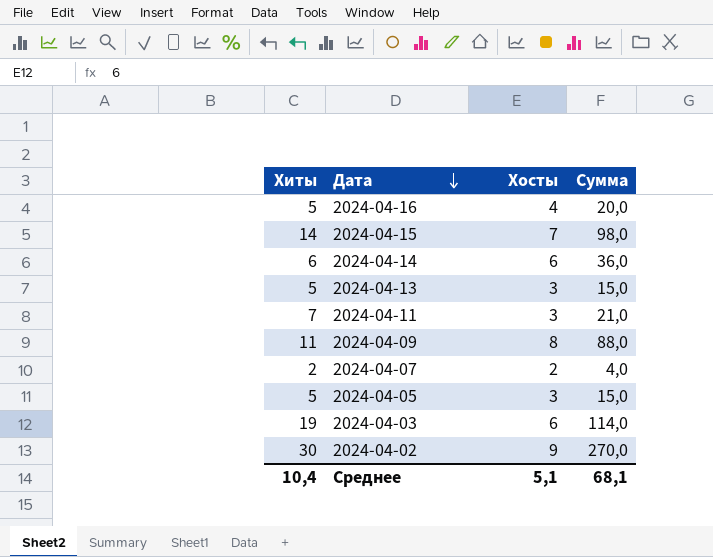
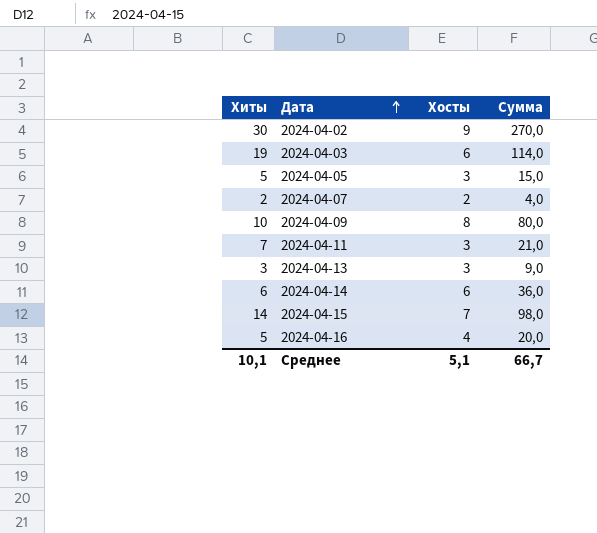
row order: Дата descending -> Дата ascending
2024-04-09 | Хиты: 11 -> 10
2024-04-09 | Сумма: 88,0 -> 80,0
2024-04-13 | Хиты: 5 -> 3
2024-04-13 | Сумма: 15,0 -> 9,0
Среднее | Хиты: 10,4 -> 10,1
Среднее | Сумма: 68,1 -> 66,7

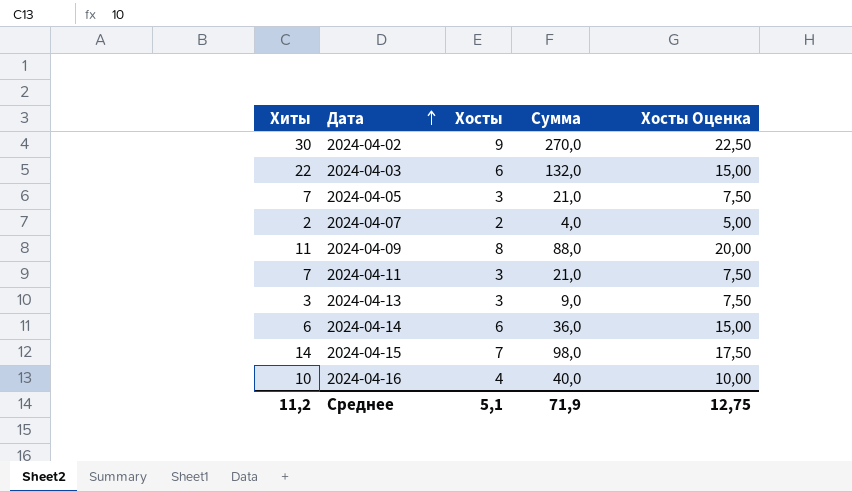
column Хосты Оценка | formula: none -> [Хосты] * 2,5
2024-04-03 | Хиты: 19 -> 22
2024-04-03 | Сумма: 114,0 -> 132,0
2024-04-05 | Хиты: 5 -> 7
2024-04-05 | Сумма: 15,0 -> 21,0
2024-04-09 | Хиты: 10 -> 11
2024-04-09 | Сумма: 80,0 -> 88,0
2024-04-16 | Хиты: 5 -> 10
2024-04-16 | Сумма: 20,0 -> 40,0
Среднее | Хиты: 10,1 -> 11,2
Среднее | Сумма: 66,7 -> 71,9

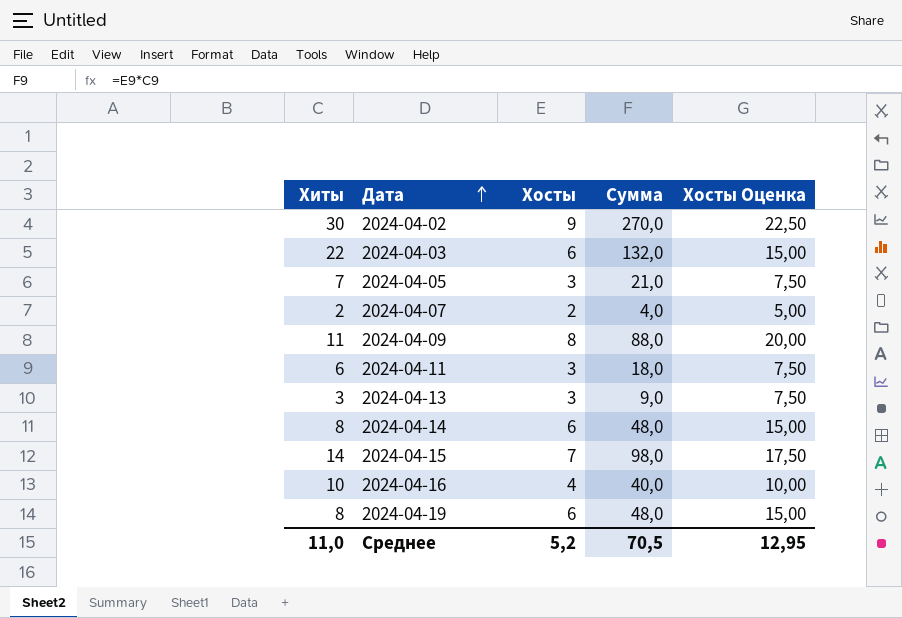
2024-04-11 | Хиты: 7 -> 6
2024-04-11 | Сумма: 21,0 -> 18,0
2024-04-14 | Хиты: 6 -> 8
2024-04-14 | Сумма: 36,0 -> 48,0
row 2024-04-19: none -> 8 | 6 | 48,0 | 15,00
Среднее | Хиты: 11,2 -> 11,0
Среднее | Хосты: 5,1 -> 5,2
Среднее | Сумма: 71,9 -> 70,5
Среднее | Хосты Оценка: 12,75 -> 12,95

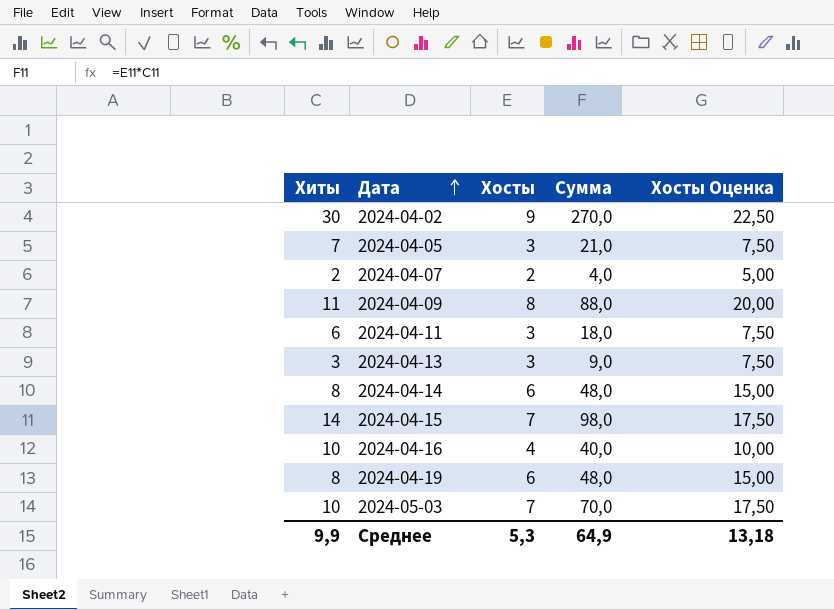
row 2024-04-03: 22 | 6 | 132,0 | 15,00 -> none
row 2024-05-03: none -> 10 | 7 | 70,0 | 17,50
Среднее | Хиты: 11,0 -> 9,9
Среднее | Хосты: 5,2 -> 5,3
Среднее | Сумма: 70,5 -> 64,9
Среднее | Хосты Оценка: 12,95 -> 13,18

